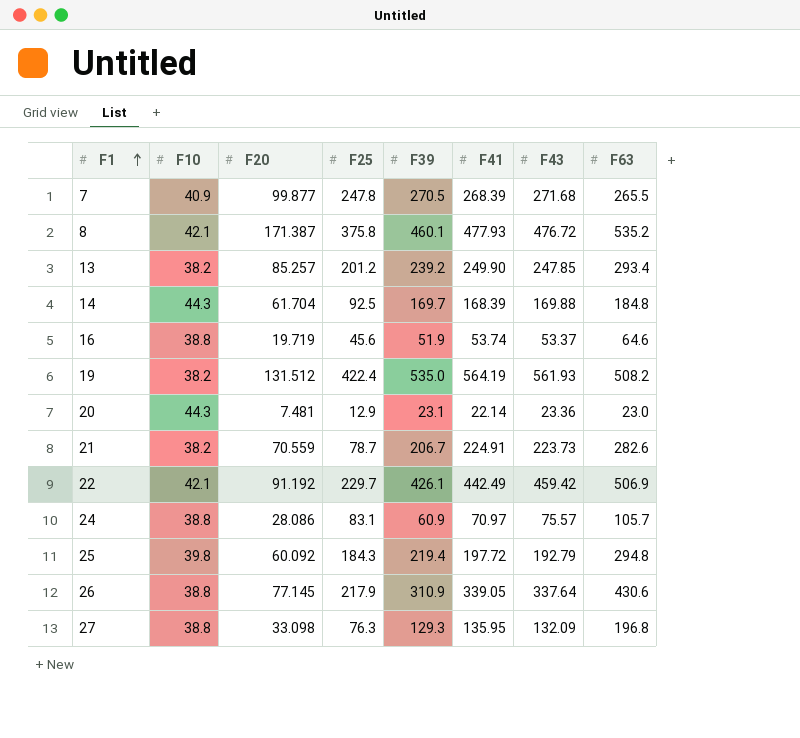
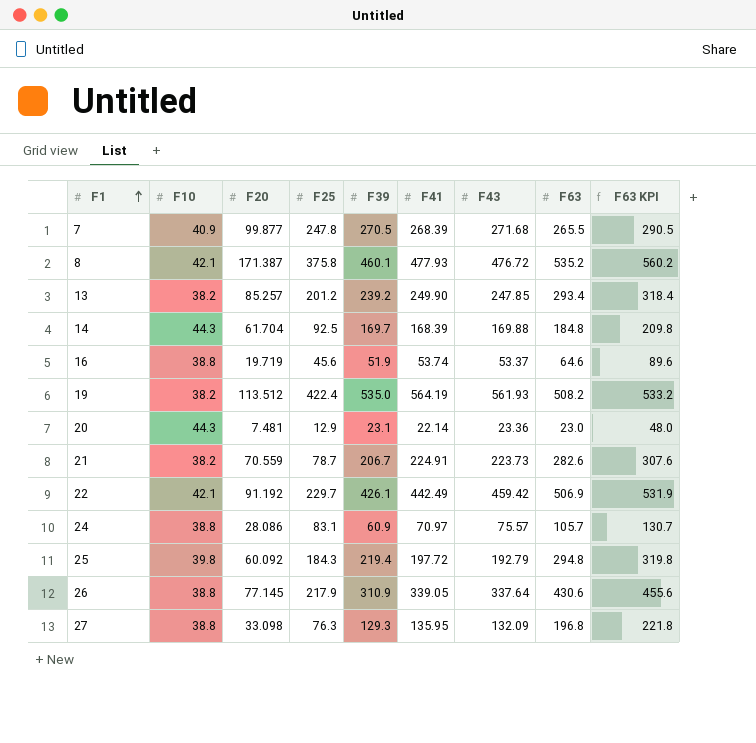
column F63 KPI | formula: none -> [F63] + 25
19 | F20: 131.512 -> 113.512

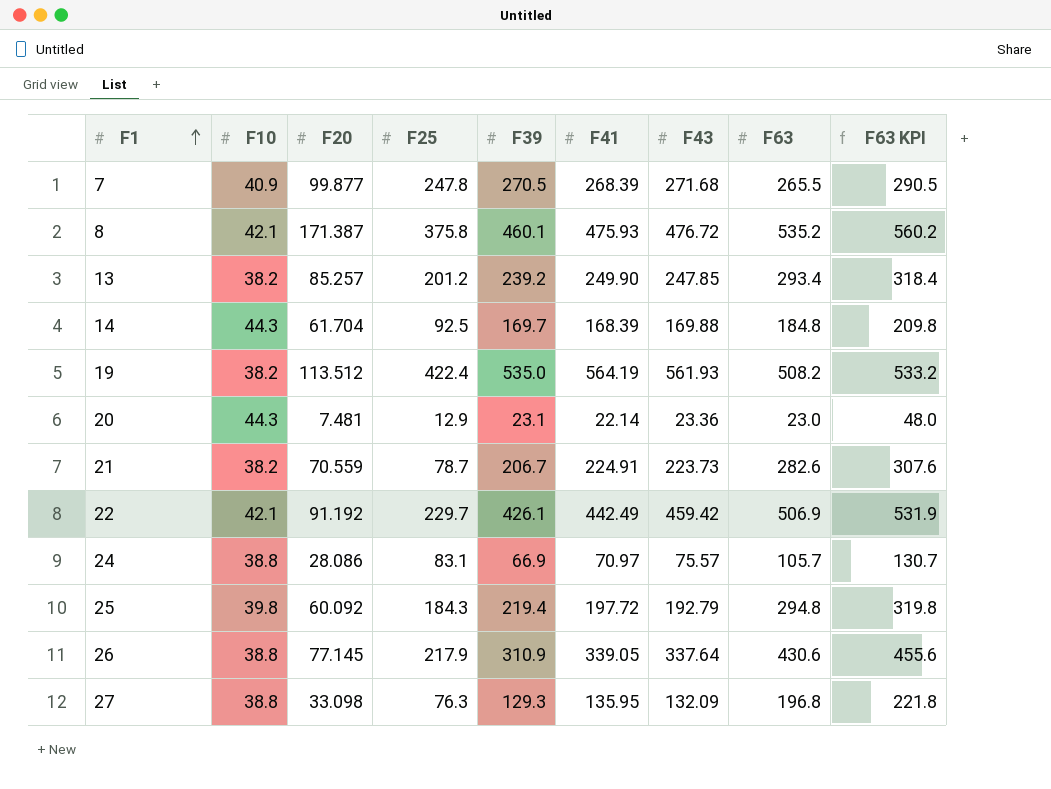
row 16: 38.8 | 19.719 | 45.6 | 51.9 | 53.74 | 53.37 | 64.6 | 89.6 -> none
8 | F41: 477.93 -> 475.93
24 | F39: 60.9 -> 66.9

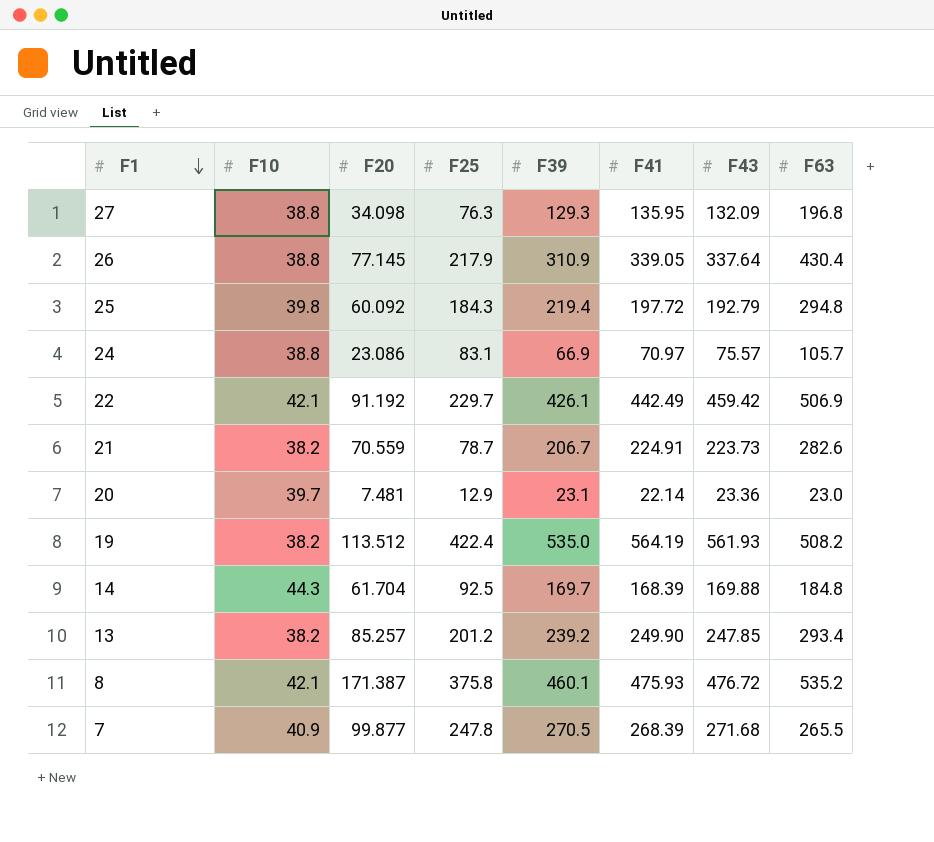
row order: F1 ascending -> F1 descending
column F63 KPI | formula: [F63] + 25 -> none
27 | F20: 33.098 -> 34.098
26 | F63: 430.6 -> 430.4
24 | F20: 28.086 -> 23.086
20 | F10: 44.3 -> 39.7

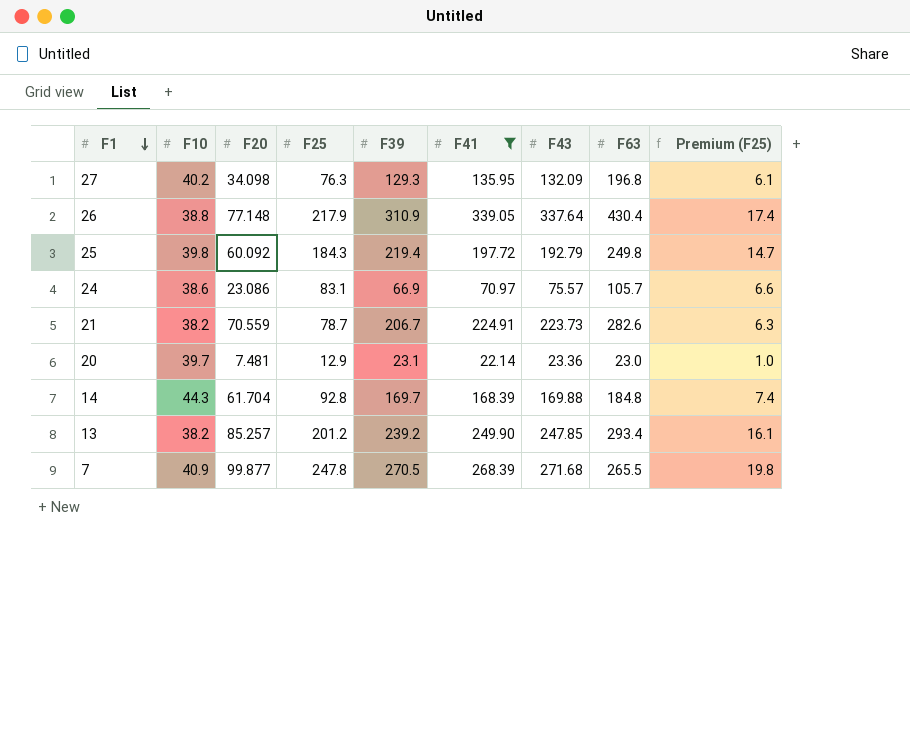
filter: none -> F41 <= 339.05
column Premium (F25) | formula: none -> [F25] * 0.08
27 | F10: 38.8 -> 40.2
26 | F20: 77.145 -> 77.148
25 | F63: 294.8 -> 249.8
24 | F10: 38.8 -> 38.6
14 | F25: 92.5 -> 92.8

